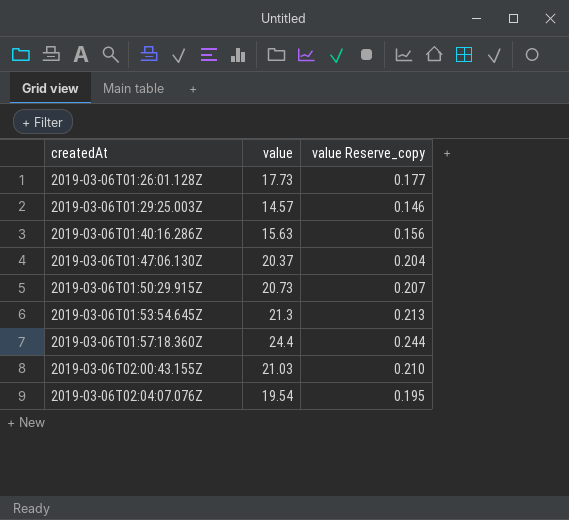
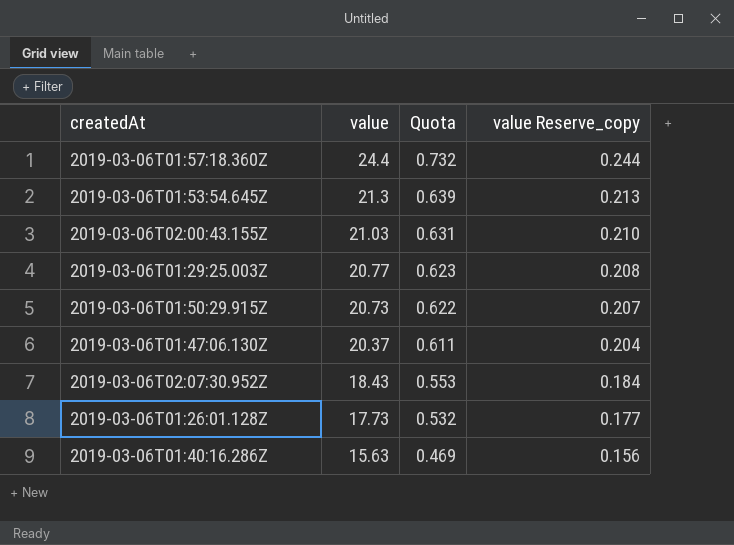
row order: createdAt ascending -> value descending
column Quota | formula: none -> [value] * 0.03
row 2019-03-06T02:04:07.076Z: 19.54 | 0.195 -> none
2019-03-06T01:29:25.003Z | value: 14.57 -> 20.77
2019-03-06T01:29:25.003Z | value Reserve_copy: 0.146 -> 0.208
row 2019-03-06T02:07:30.952Z: none -> 18.43 | 0.553 | 0.184

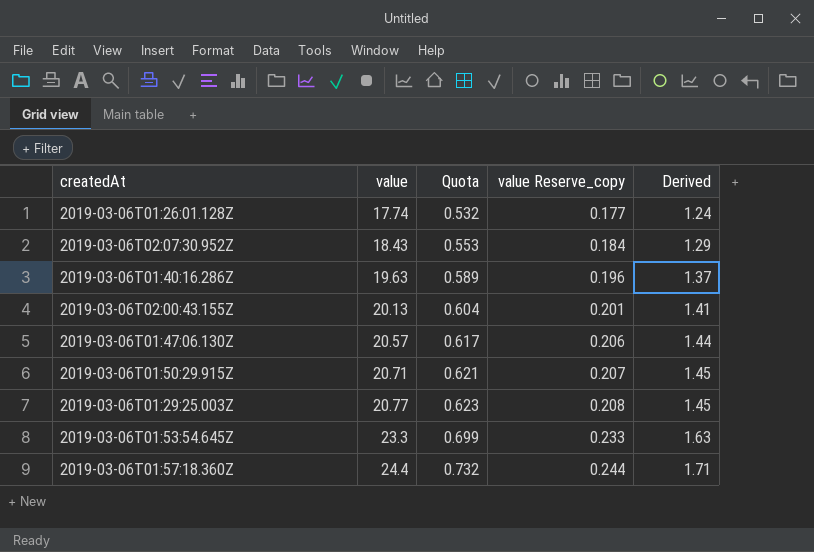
row order: value descending -> value ascending
column Derived | formula: none -> [value] * 0.07
2019-03-06T01:26:01.128Z | value: 17.73 -> 17.74
2019-03-06T01:40:16.286Z | value: 15.63 -> 19.63
2019-03-06T01:40:16.286Z | Quota: 0.469 -> 0.589
2019-03-06T01:40:16.286Z | value Reserve_copy: 0.156 -> 0.196
2019-03-06T02:00:43.155Z | value: 21.03 -> 20.13
2019-03-06T02:00:43.155Z | Quota: 0.631 -> 0.604
2019-03-06T02:00:43.155Z | value Reserve_copy: 0.210 -> 0.201
2019-03-06T01:47:06.130Z | value: 20.37 -> 20.57
2019-03-06T01:47:06.130Z | Quota: 0.611 -> 0.617
2019-03-06T01:47:06.130Z | value Reserve_copy: 0.204 -> 0.206
2019-03-06T01:50:29.915Z | value: 20.73 -> 20.71
2019-03-06T01:50:29.915Z | Quota: 0.622 -> 0.621
2019-03-06T01:53:54.645Z | value: 21.3 -> 23.3
2019-03-06T01:53:54.645Z | Quota: 0.639 -> 0.699
2019-03-06T01:53:54.645Z | value Reserve_copy: 0.213 -> 0.233

